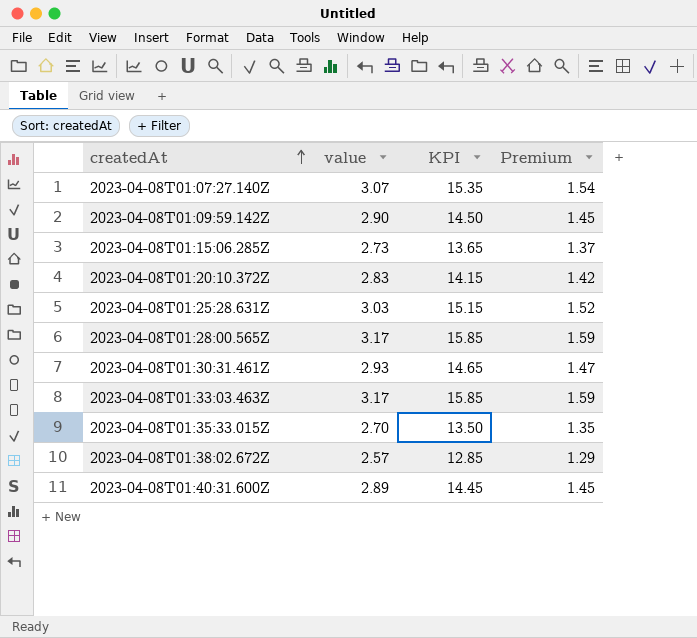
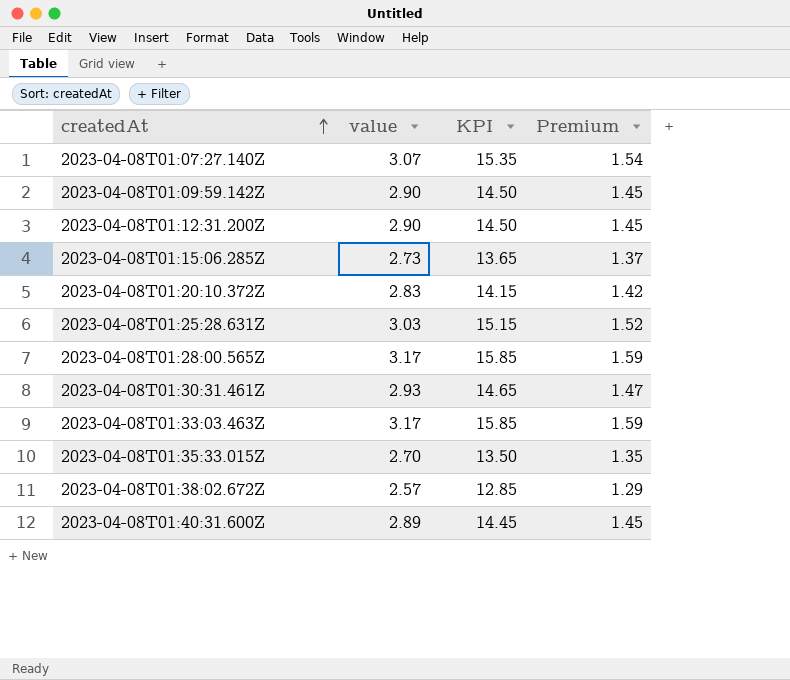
row 2023-04-08T01:12:31.200Z: none -> 2.90 | 14.50 | 1.45

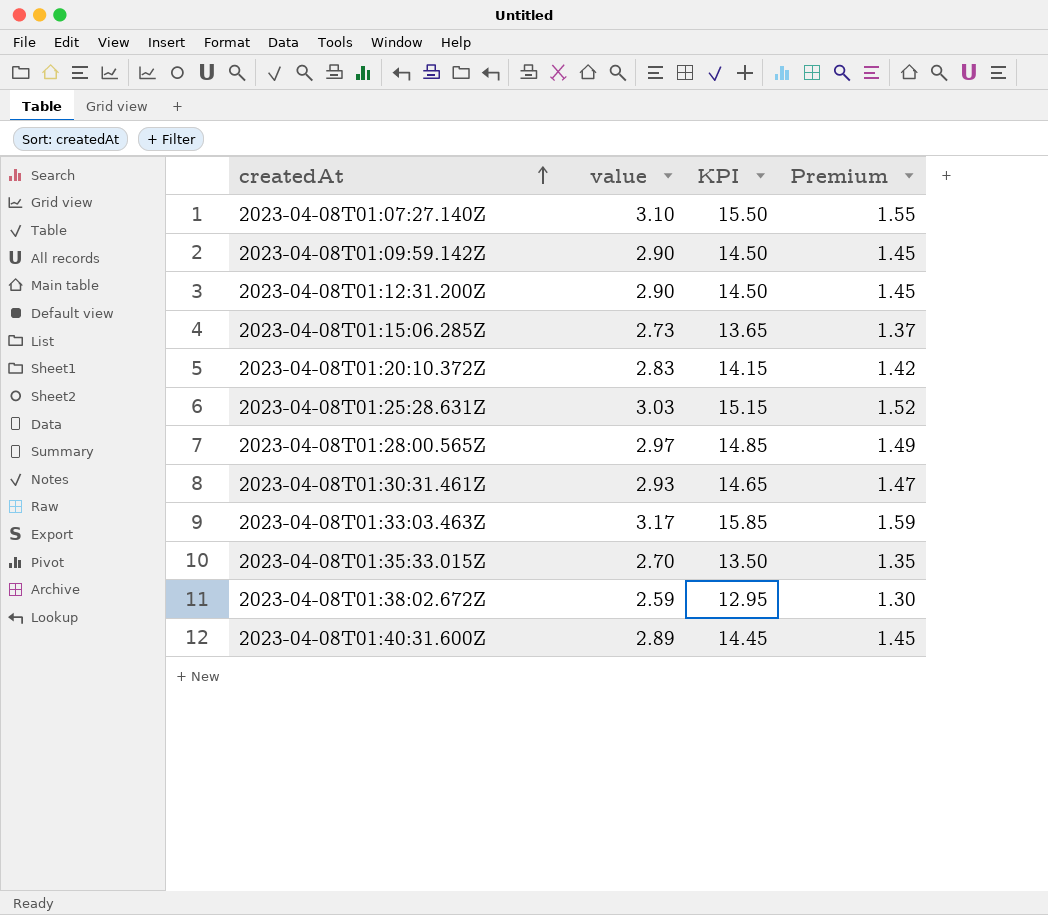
2023-04-08T01:07:27.140Z | value: 3.07 -> 3.10
2023-04-08T01:07:27.140Z | KPI: 15.35 -> 15.50
2023-04-08T01:07:27.140Z | Premium: 1.54 -> 1.55
2023-04-08T01:28:00.565Z | value: 3.17 -> 2.97
2023-04-08T01:28:00.565Z | KPI: 15.85 -> 14.85
2023-04-08T01:28:00.565Z | Premium: 1.59 -> 1.49
2023-04-08T01:38:02.672Z | value: 2.57 -> 2.59
2023-04-08T01:38:02.672Z | KPI: 12.85 -> 12.95
2023-04-08T01:38:02.672Z | Premium: 1.29 -> 1.30

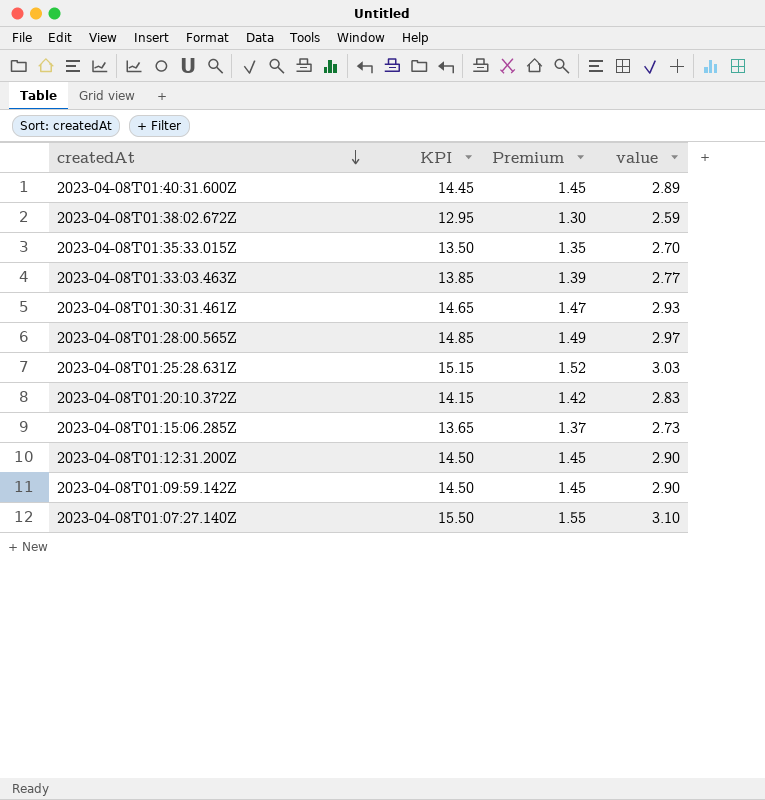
row order: createdAt ascending -> createdAt descending
column value | position: 2 -> 4
2023-04-08T01:33:03.463Z | KPI: 15.85 -> 13.85
2023-04-08T01:33:03.463Z | Premium: 1.59 -> 1.39
2023-04-08T01:33:03.463Z | value: 3.17 -> 2.77

